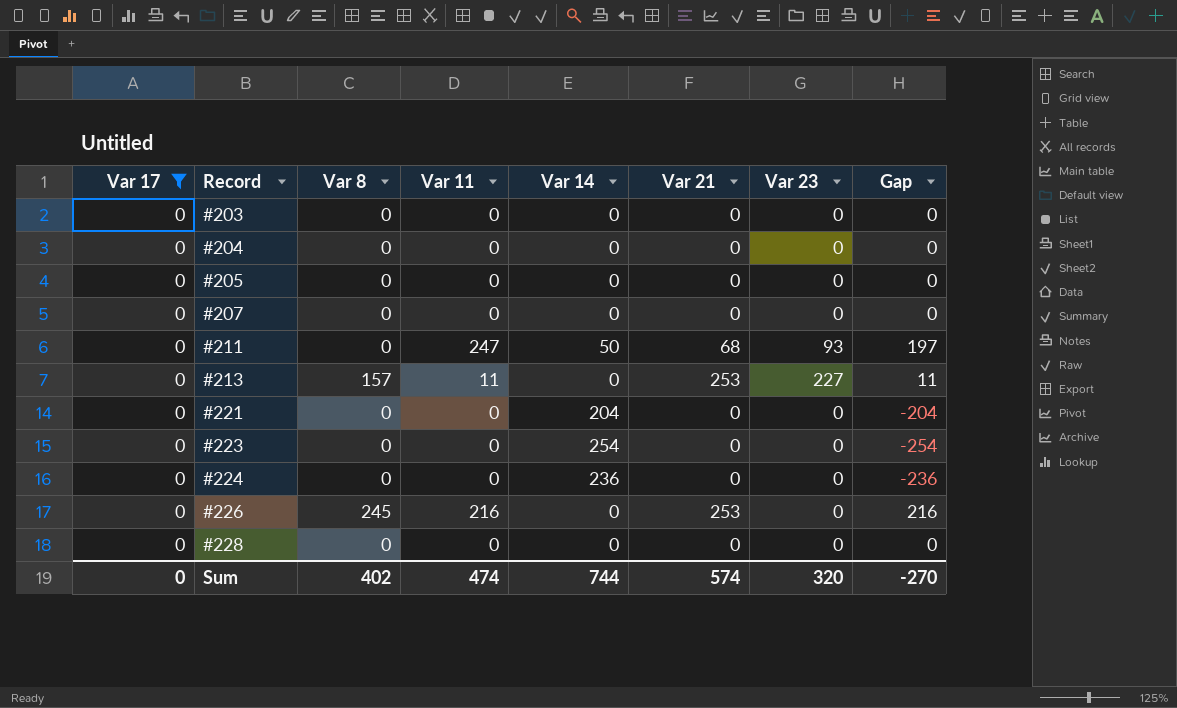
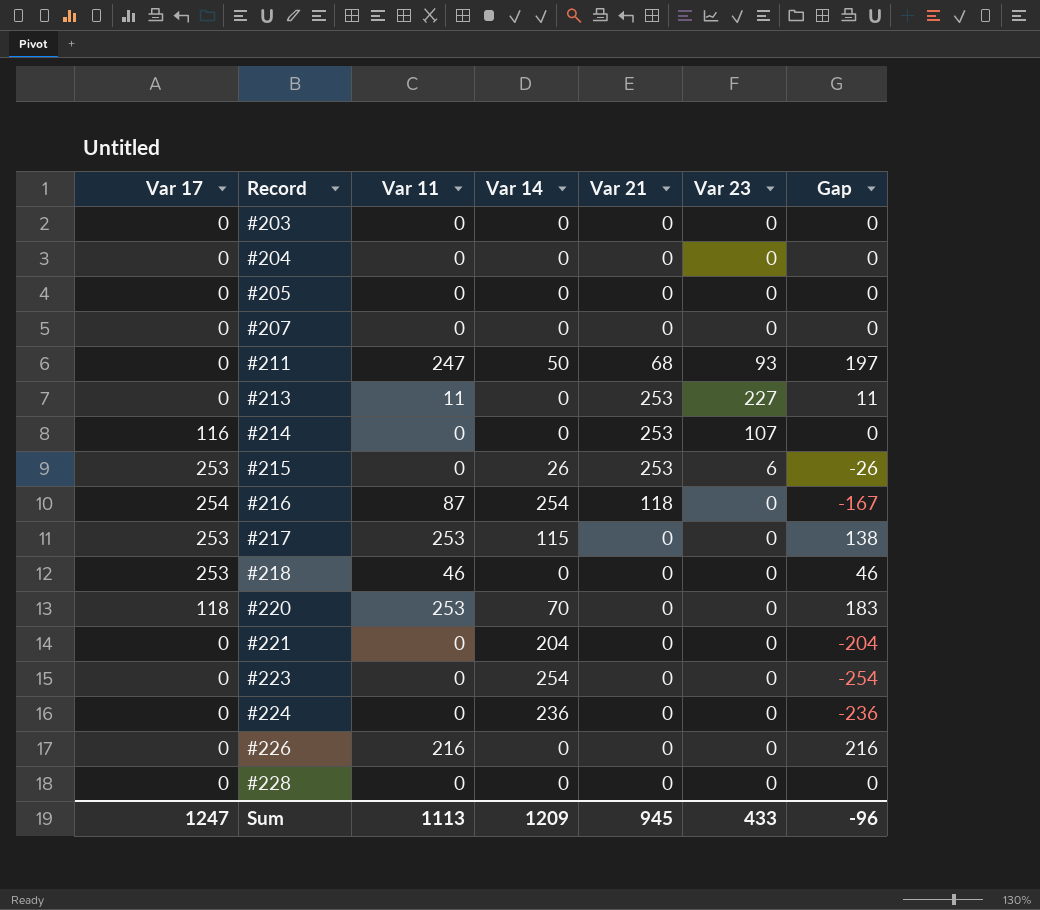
filter: Var 17 = 0 -> none
column Var 8 | position: 3 -> none
#226 | Var 21: 253 -> 0
Sum | Var 17: 0 -> 1247
Sum | Var 11: 474 -> 1113
Sum | Var 14: 744 -> 1209
Sum | Var 21: 574 -> 945
Sum | Var 23: 320 -> 433
Sum | Gap: -270 -> -96

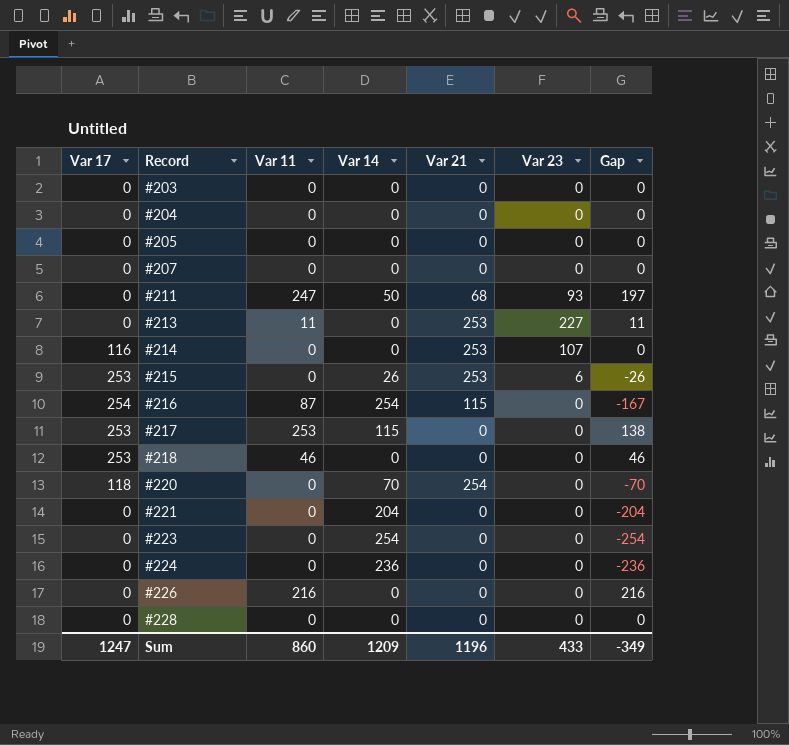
#216 | Var 21: 118 -> 115
#220 | Var 11: 253 -> 0
#220 | Var 21: 0 -> 254
#220 | Gap: 183 -> -70
Sum | Var 11: 1113 -> 860
Sum | Var 21: 945 -> 1196
Sum | Gap: -96 -> -349

